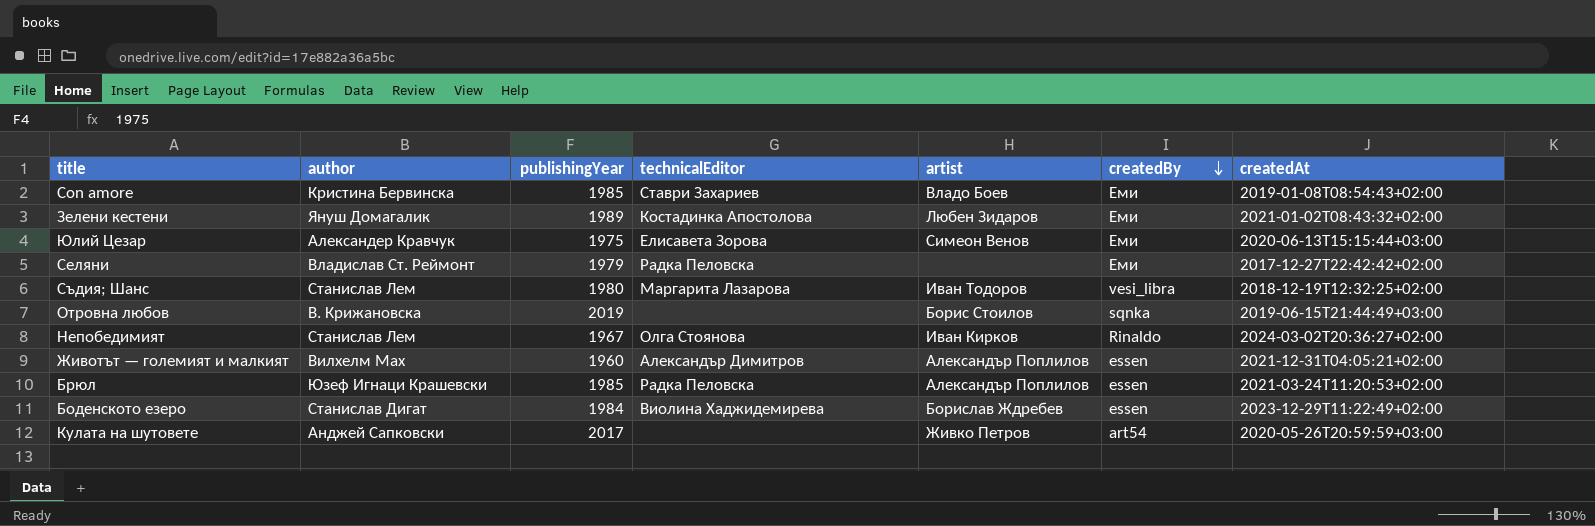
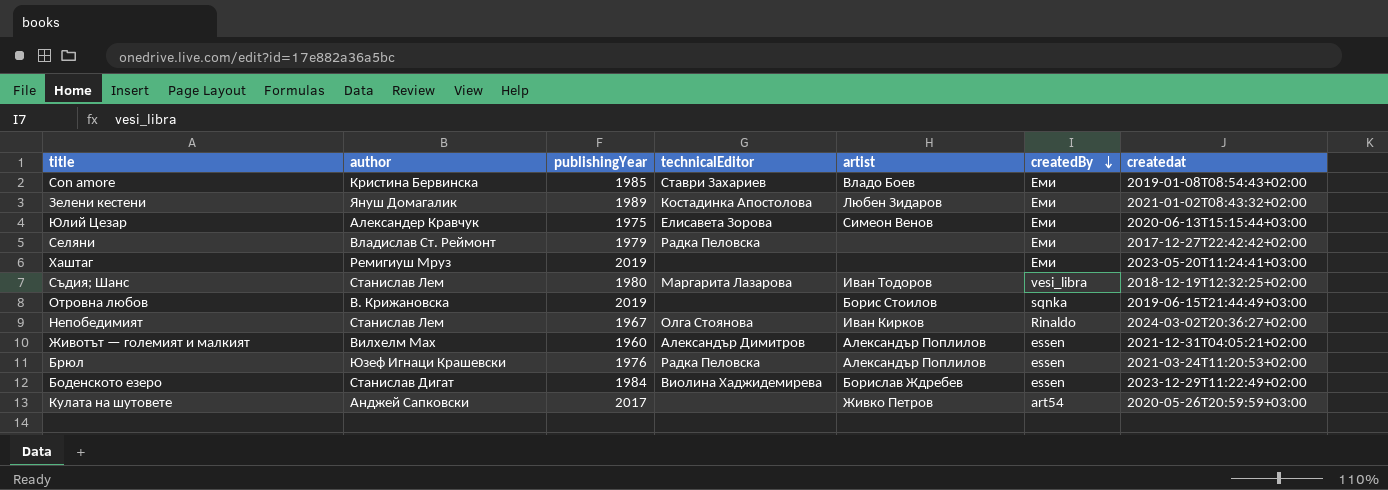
column name: createdAt -> createdat
row Хаштаг: none -> Ремигиуш Мруз | 2019 | none | none | Еми | 2023-05-20T11:24:41+03:00
Брюл | publishingYear: 1985 -> 1976

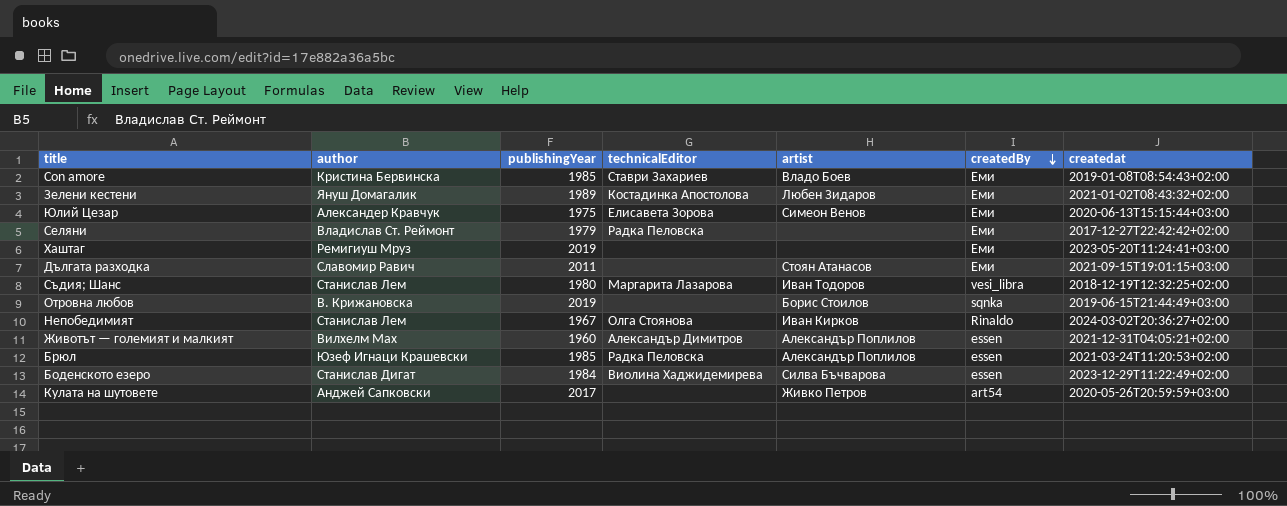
row Дългата разходка: none -> Славомир Равич | 2011 | none | Стоян Атанасов | Еми | 2021-09-15T19:01:15+03:00
Брюл | publishingYear: 1976 -> 1985
Боденското езеро | artist: Борислав Ждребев -> Силва Бъчварова

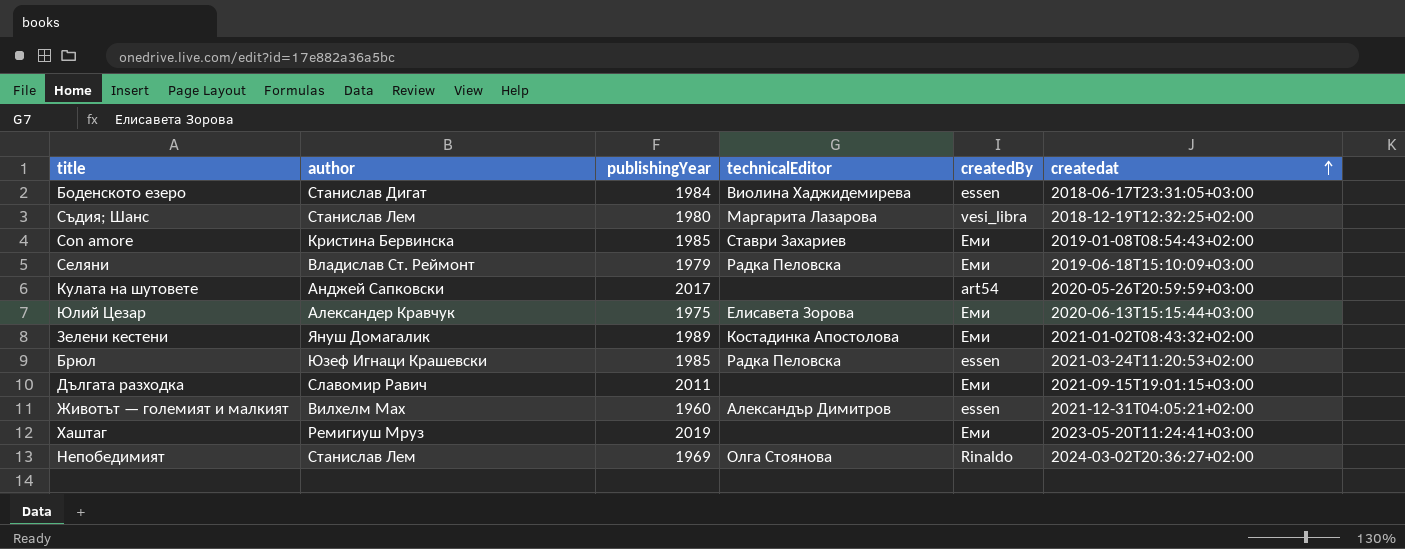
row order: createdBy descending -> createdat ascending
column artist | position: 5 -> none
row Отровна любов: В. Крижановска | 2019 | none | Борис Стоилов | sqnka | 2019-06-15T21:44:49+03:00 -> none
Боденското езеро | createdat: 2023-12-29T11:22:49+02:00 -> 2018-06-17T23:31:05+03:00
Селяни | createdat: 2017-12-27T22:42:42+02:00 -> 2019-06-18T15:10:09+03:00
Непобедимият | publishingYear: 1967 -> 1969

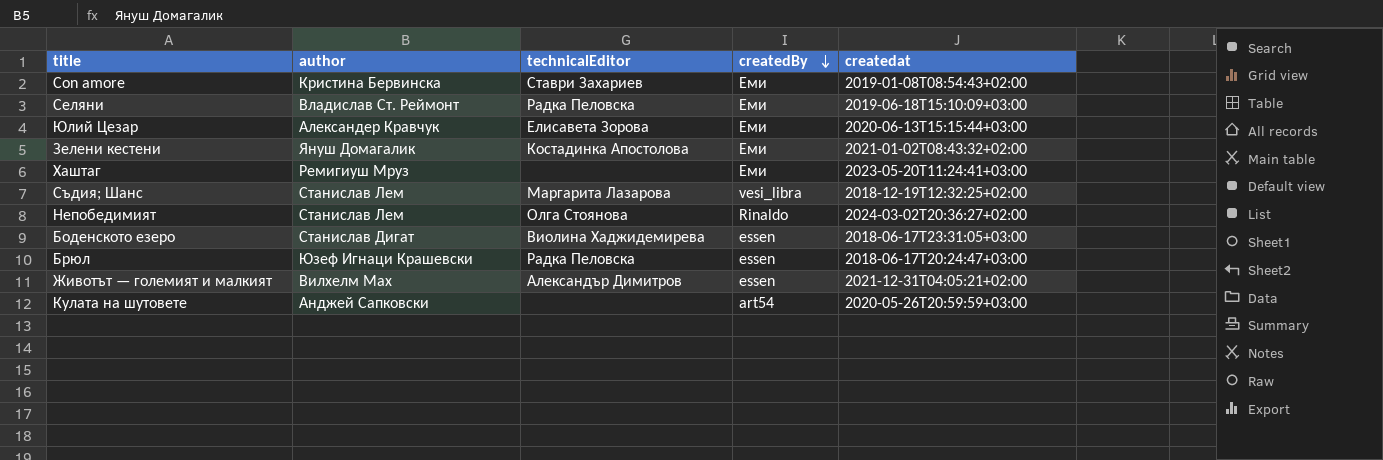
row order: createdat ascending -> createdBy descending
column publishingYear | position: 3 -> none
row Дългата разходка: Славомир Равич | 2011 | none | Еми | 2021-09-15T19:01:15+03:00 -> none
Брюл | createdat: 2021-03-24T11:20:53+02:00 -> 2018-06-17T20:24:47+03:00

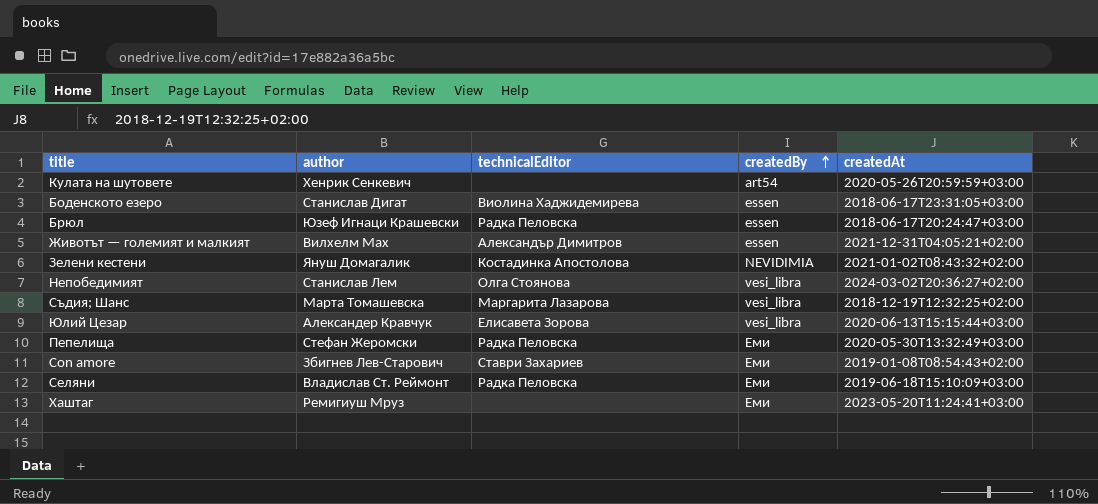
row order: createdBy descending -> createdBy ascending
column name: createdat -> createdAt
Кулата на шутовете | author: Анджей Сапковски -> Хенрик Сенкевич
Зелени кестени | createdBy: Еми -> NEVIDIMIA
Непобедимият | createdBy: Rinaldo -> vesi_libra
Съдия; Шанс | author: Станислав Лем -> Марта Томашевска
Юлий Цезар | createdBy: Еми -> vesi_libra
row Пепелища: none -> Стефан Жеромски | Радка Пеловска | Еми | 2020-05-30T13:32:49+03:00
Con amore | author: Кристина Бервинска -> Збигнев Лев-Старович

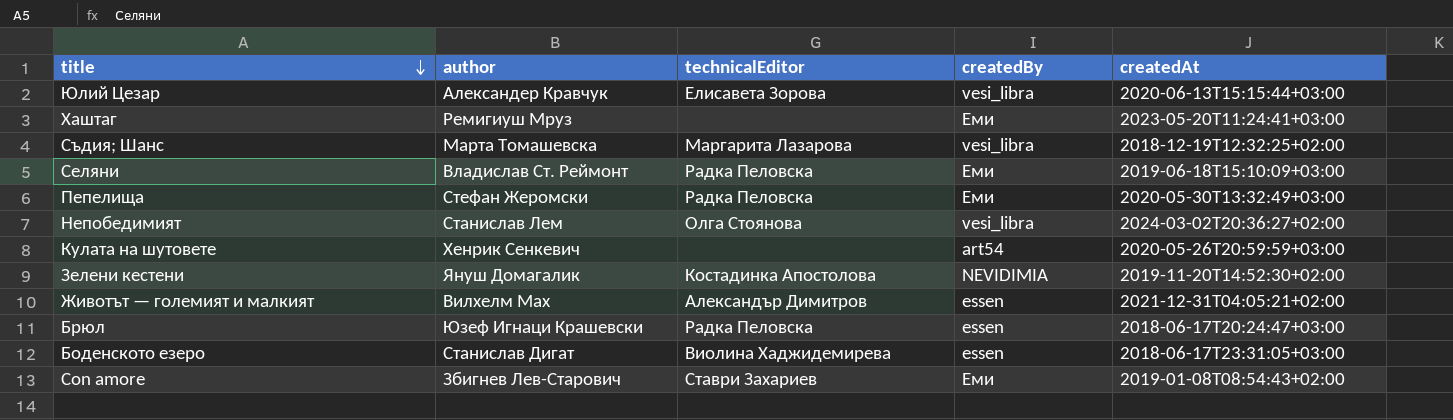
row order: createdBy ascending -> title descending
Зелени кестени | createdAt: 2021-01-02T08:43:32+02:00 -> 2019-11-20T14:52:30+02:00

